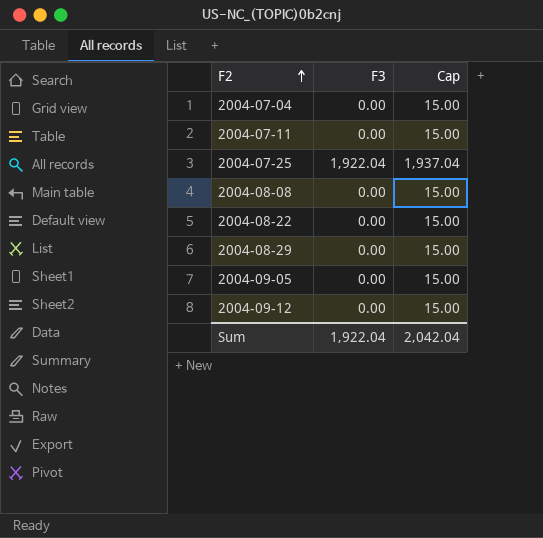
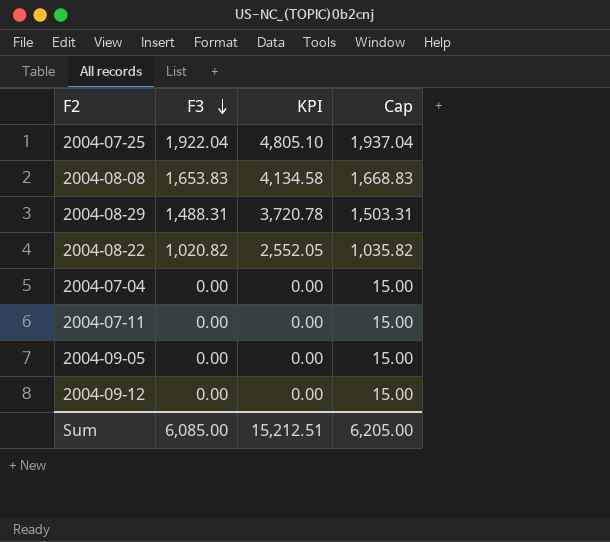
row order: F2 ascending -> F3 descending
column KPI | formula: none -> [F3] * 2.5
2004-08-08 | F3: 0.00 -> 1,653.83
2004-08-08 | Cap: 15.00 -> 1,668.83
2004-08-29 | F3: 0.00 -> 1,488.31
2004-08-29 | Cap: 15.00 -> 1,503.31
2004-08-22 | F3: 0.00 -> 1,020.82
2004-08-22 | Cap: 15.00 -> 1,035.82
Sum | F3: 1,922.04 -> 6,085.00
Sum | Cap: 2,042.04 -> 6,205.00

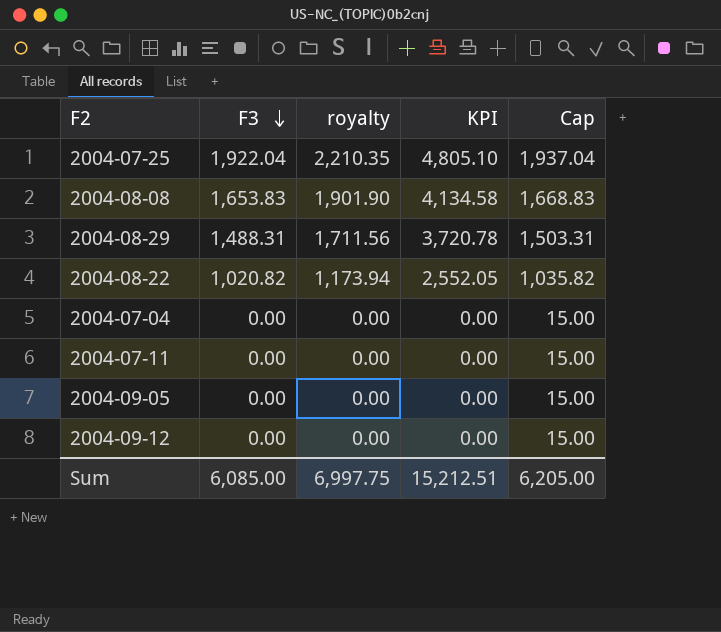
column royalty | formula: none -> [F3] * 1.15

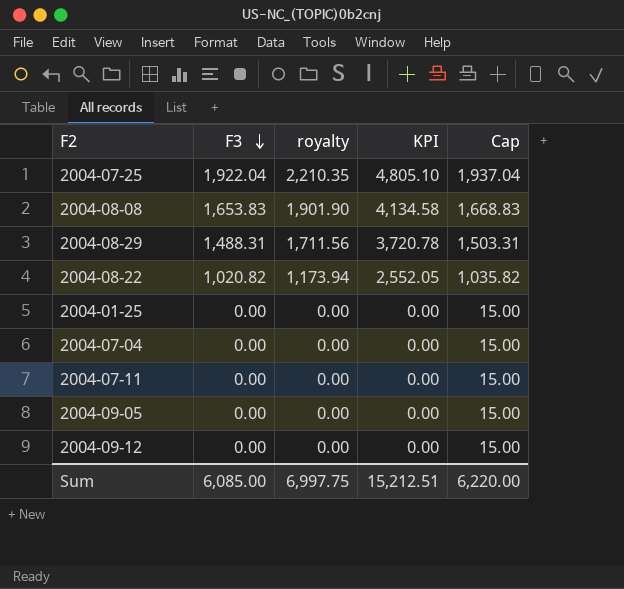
row 2004-01-25: none -> 0.00 | 0.00 | 0.00 | 15.00
Sum | Cap: 6,205.00 -> 6,220.00

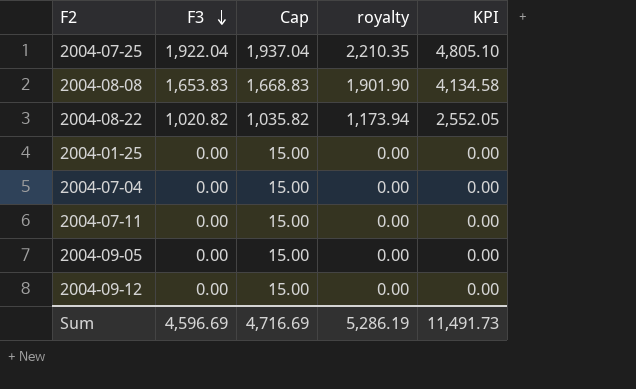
column Cap | position: 5 -> 3
row 2004-08-29: 1,488.31 | 1,711.56 | 3,720.78 | 1,503.31 -> none
Sum | F3: 6,085.00 -> 4,596.69
Sum | Cap: 6,220.00 -> 4,716.69
Sum | royalty: 6,997.75 -> 5,286.19
Sum | KPI: 15,212.51 -> 11,491.73

